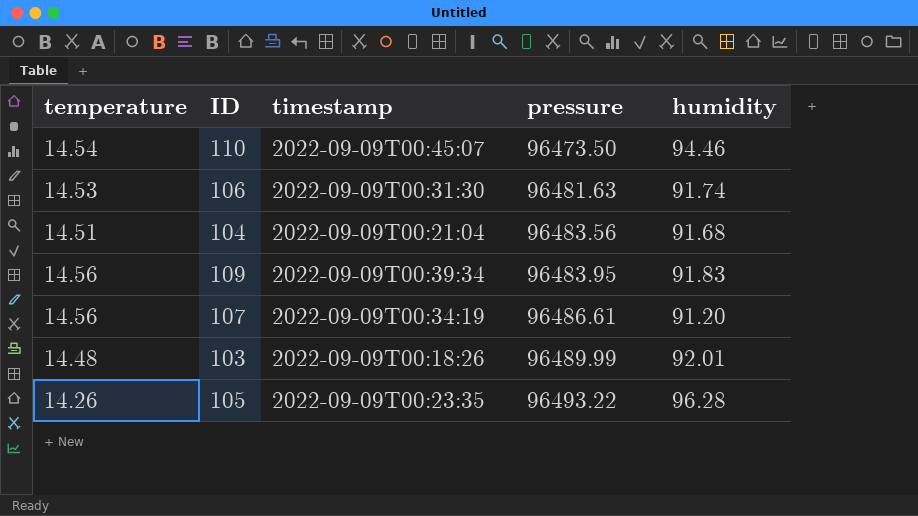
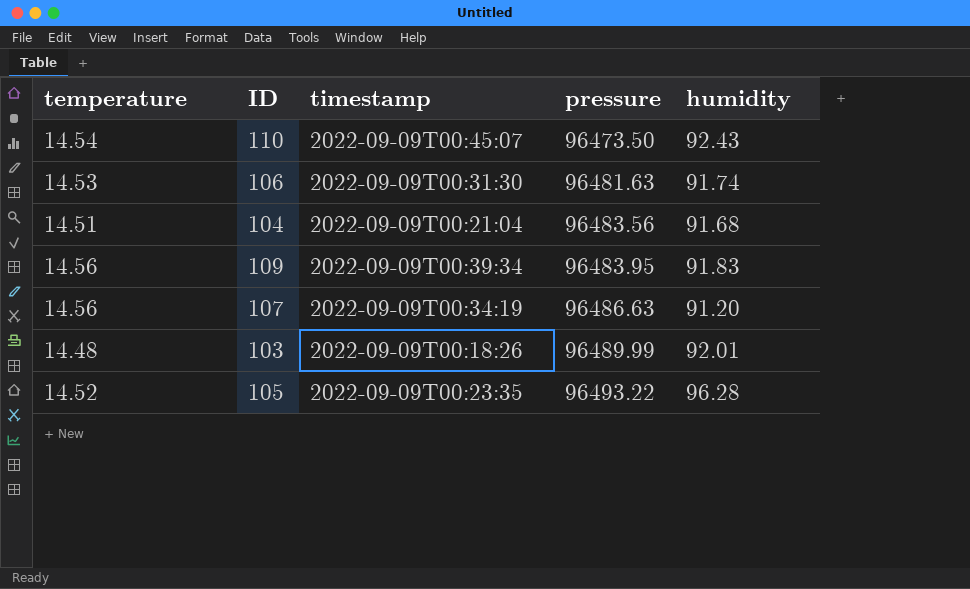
110 | humidity: 94.46 -> 92.43
107 | pressure: 96486.61 -> 96486.63
105 | temperature: 14.26 -> 14.52

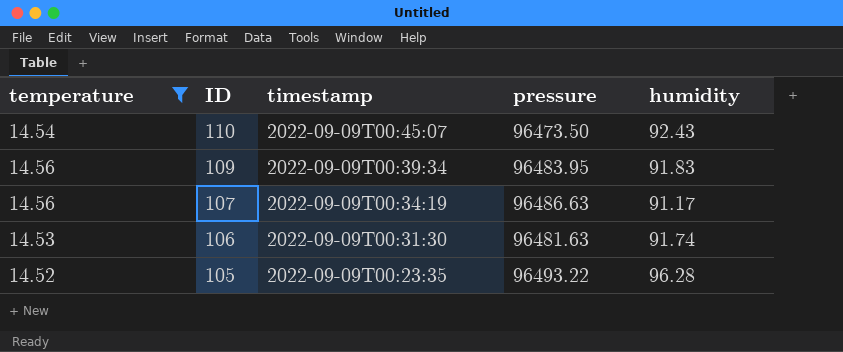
filter: none -> temperature >= 14.52
row order: pressure ascending -> ID descending
107 | humidity: 91.20 -> 91.17

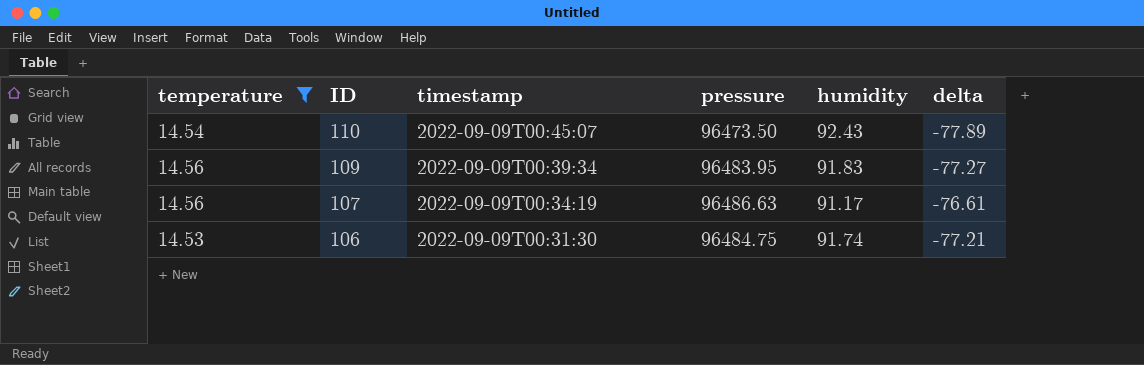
column delta | formula: none -> [temperature] - [humidity]
row 105: 14.52 | 2022-09-09T00:23:35 | 96493.22 | 96.28 -> none
106 | pressure: 96481.63 -> 96484.75

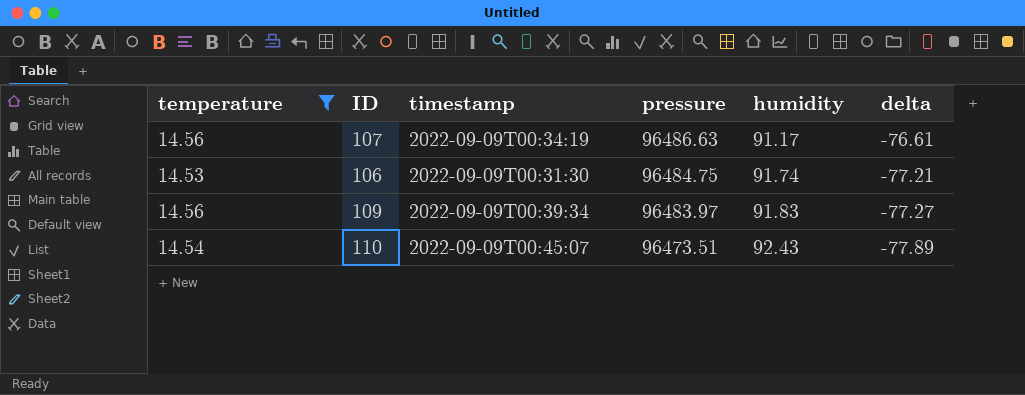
row order: ID descending -> pressure descending
109 | pressure: 96483.95 -> 96483.97
110 | pressure: 96473.50 -> 96473.51

